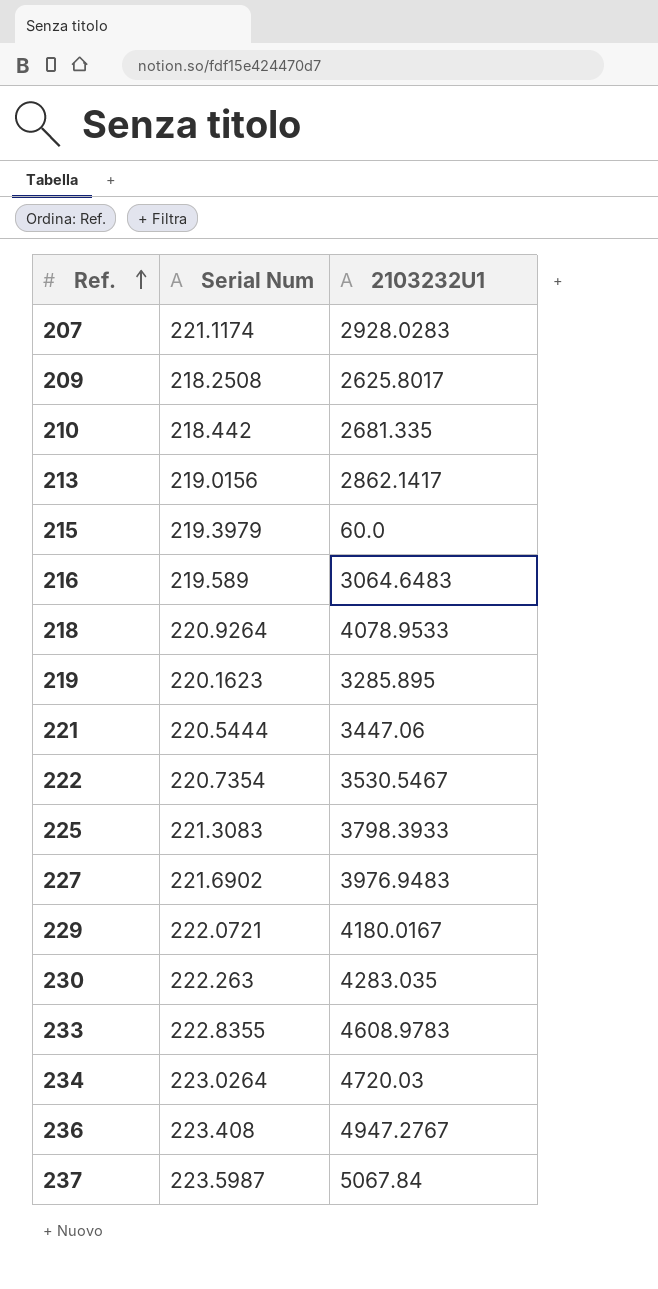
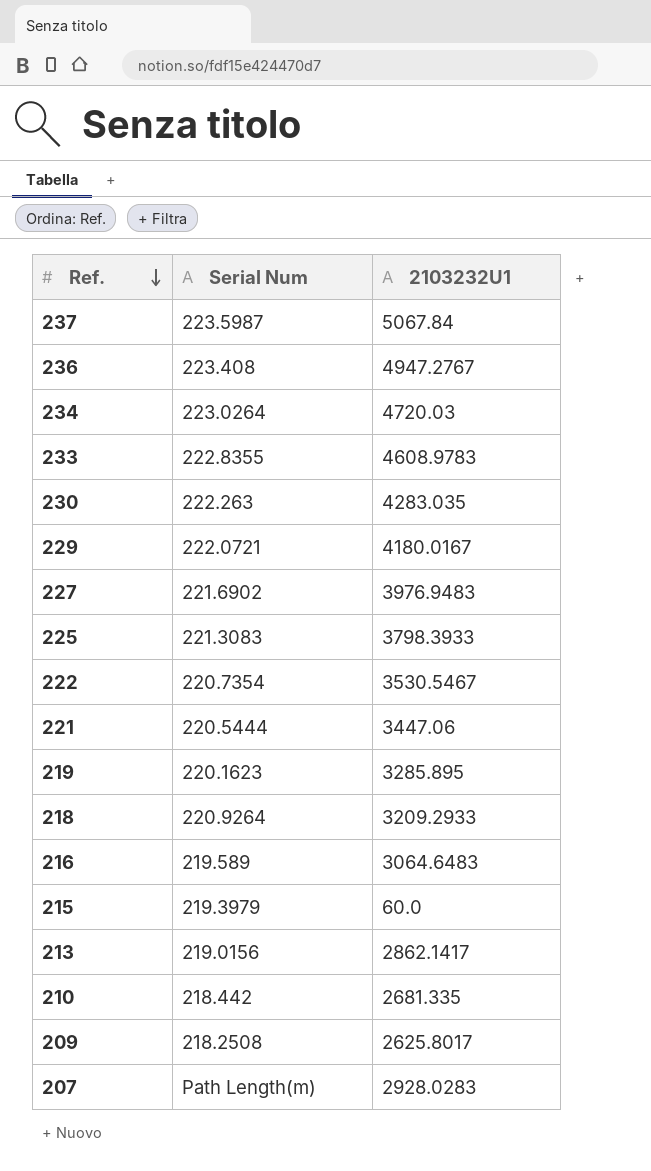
row order: Ref. ascending -> Ref. descending
218 | 2103232U1: 4078.9533 -> 3209.2933
207 | Serial Num: 221.1174 -> Path Length(m)

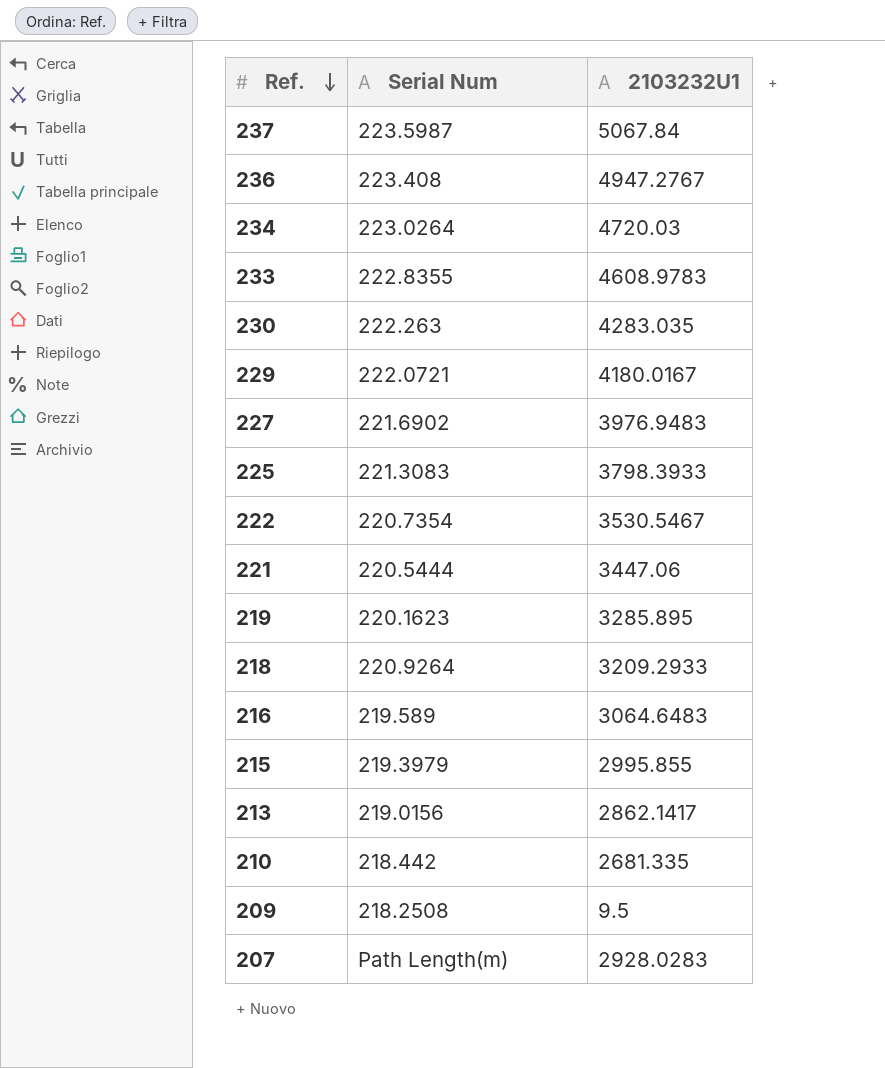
215 | 2103232U1: 60.0 -> 2995.855
209 | 2103232U1: 2625.8017 -> 9.5

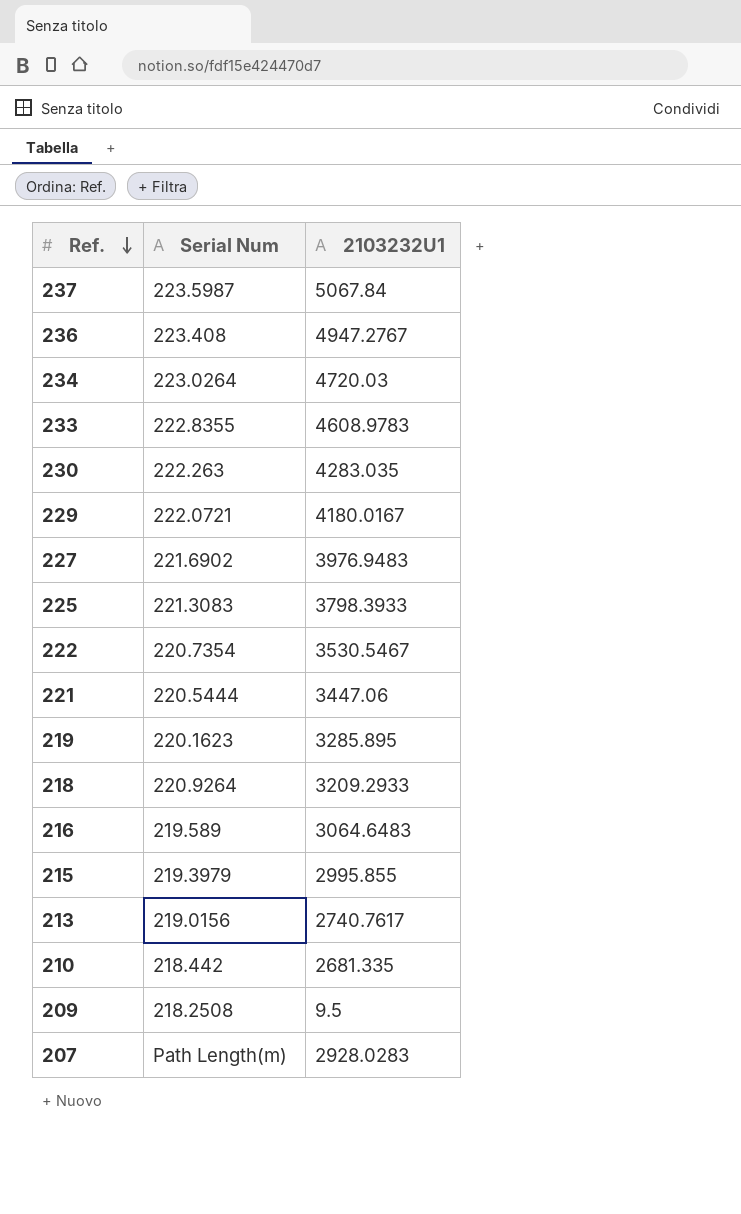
213 | 2103232U1: 2862.1417 -> 2740.7617

